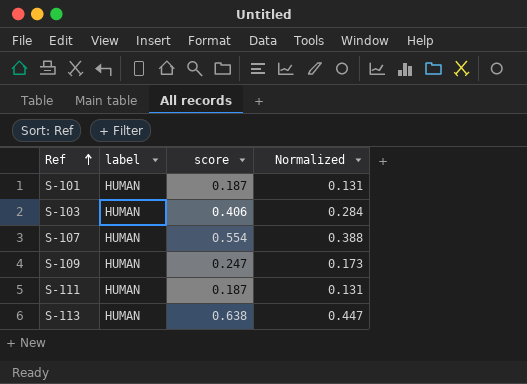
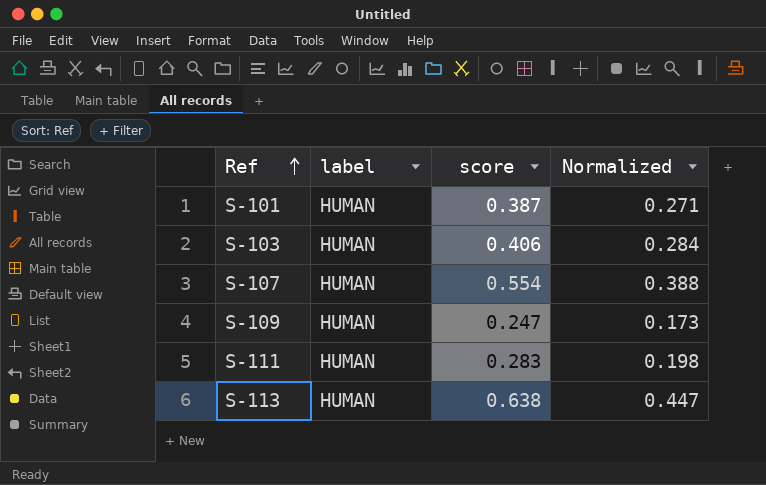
S-101 | score: 0.187 -> 0.387
S-101 | Normalized: 0.131 -> 0.271
S-111 | score: 0.187 -> 0.283
S-111 | Normalized: 0.131 -> 0.198

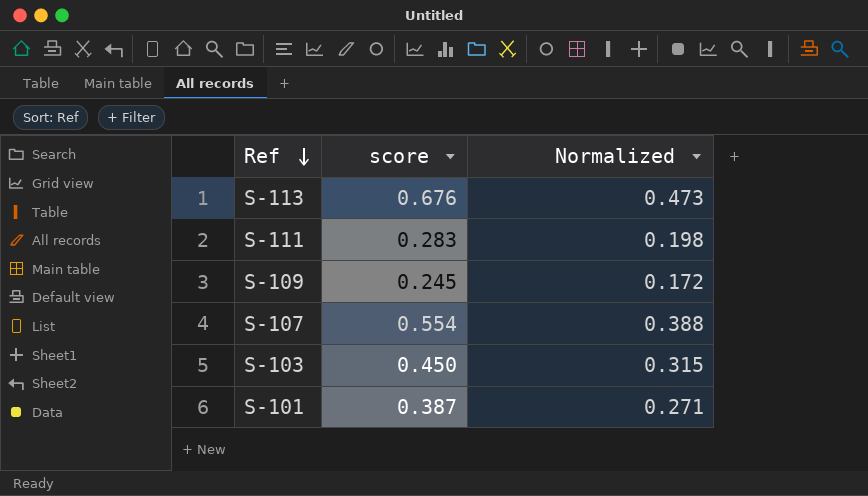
row order: Ref ascending -> Ref descending
column label | position: 2 -> none
S-113 | score: 0.638 -> 0.676
S-113 | Normalized: 0.447 -> 0.473
S-109 | score: 0.247 -> 0.245
S-109 | Normalized: 0.173 -> 0.172
S-103 | score: 0.406 -> 0.450
S-103 | Normalized: 0.284 -> 0.315

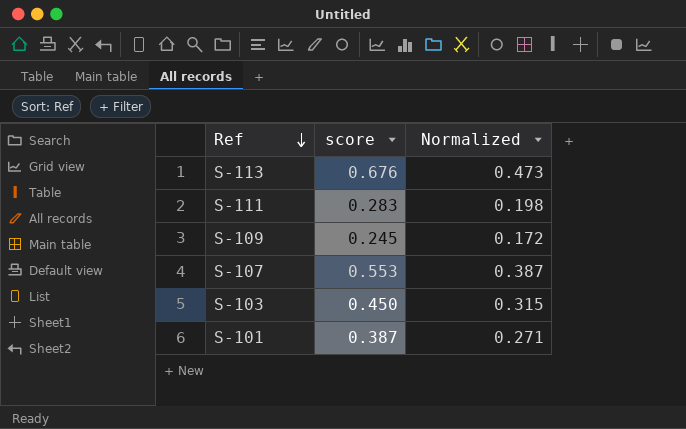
S-107 | score: 0.554 -> 0.553
S-107 | Normalized: 0.388 -> 0.387

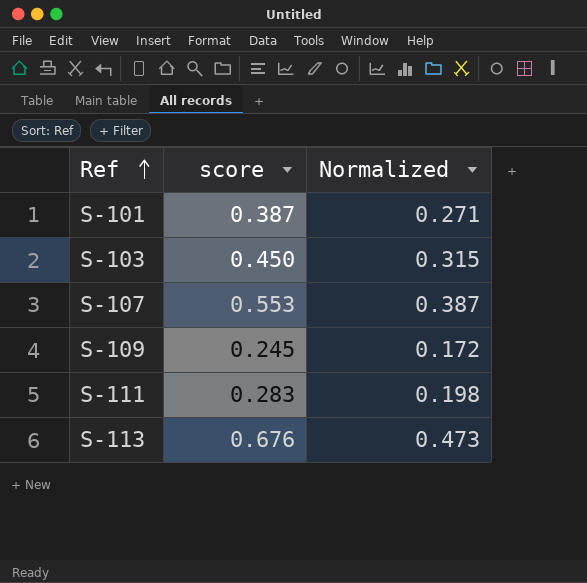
row order: Ref descending -> Ref ascending

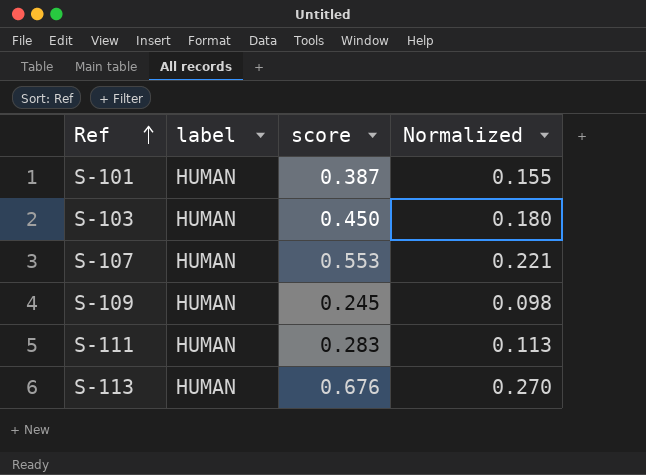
column label | position: none -> 2
column Normalized | formula: [score] * 0.7 -> [score] * 0.4

